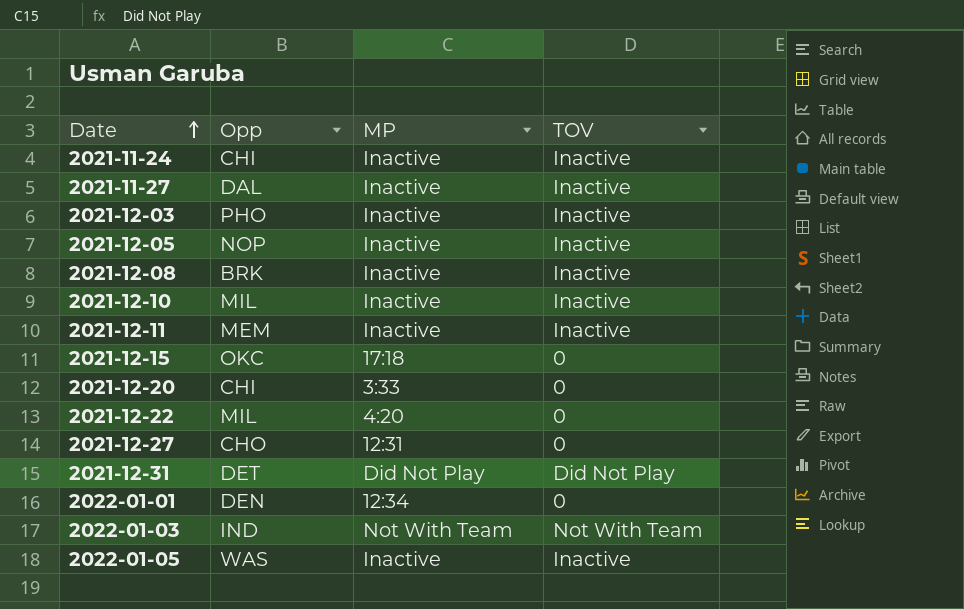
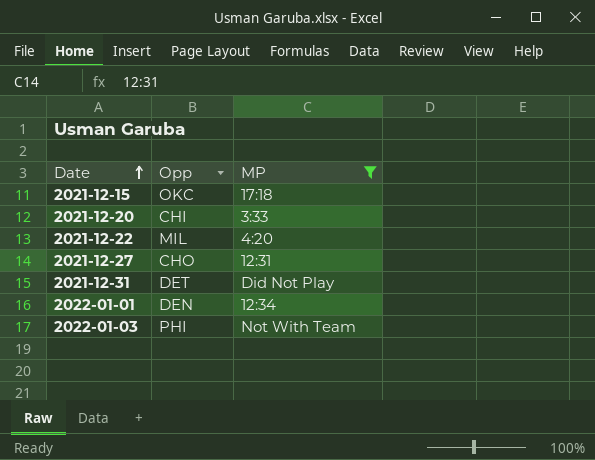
filter: none -> MP != Inactive
column TOV | position: 4 -> none
2022-01-03 | Opp: IND -> PHI

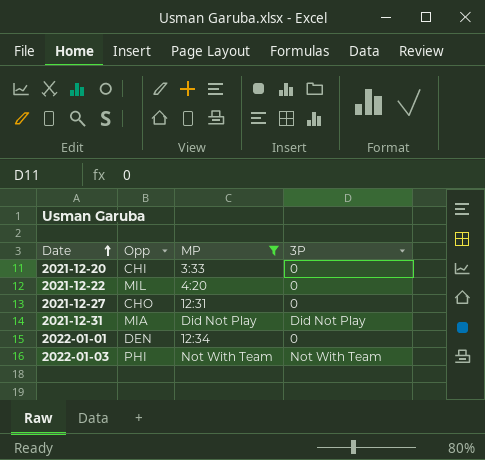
column 3P | position: none -> 4
row 2021-12-15: OKC | 17:18 -> none
2021-12-31 | Opp: DET -> MIA

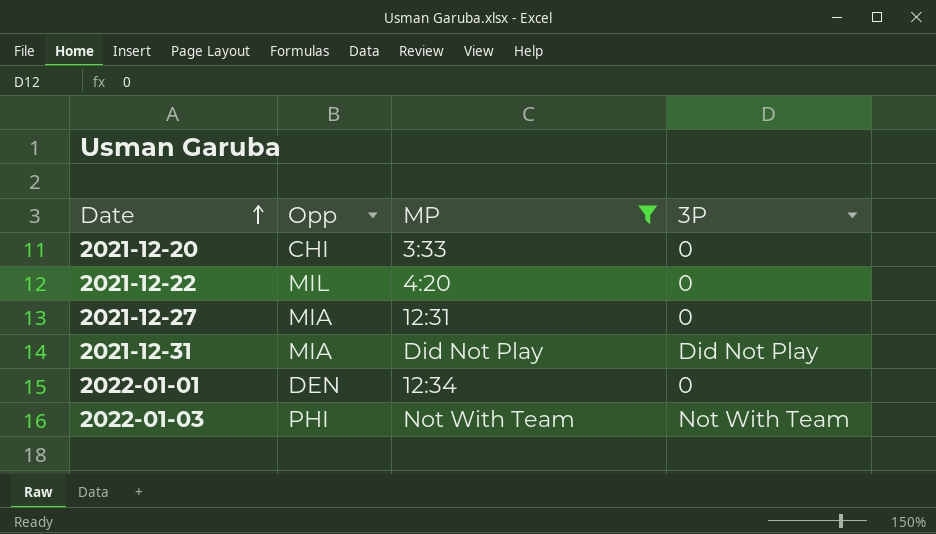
2021-12-27 | Opp: CHO -> MIA

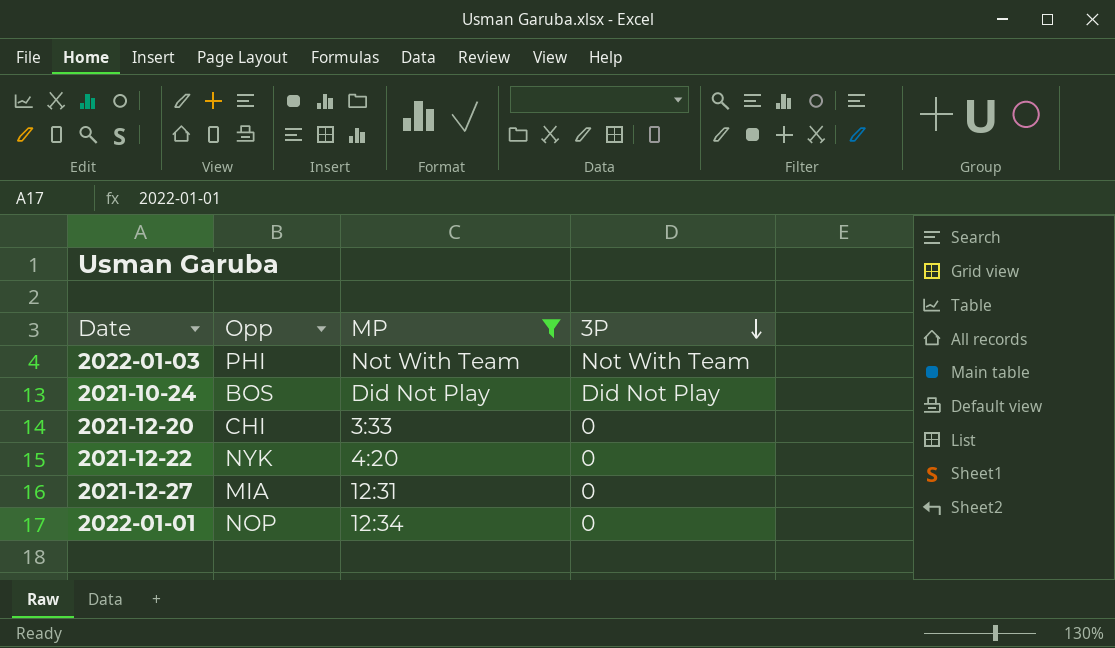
row order: Date ascending -> 3P descending
row 2021-12-31: MIA | Did Not Play | Did Not Play -> none
row 2021-10-24: none -> BOS | Did Not Play | Did Not Play
2021-12-22 | Opp: MIL -> NYK
2022-01-01 | Opp: DEN -> NOP

